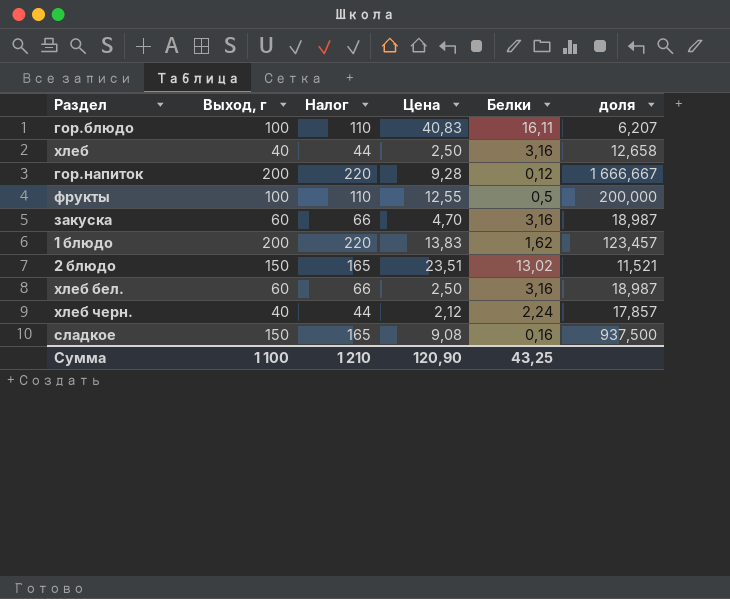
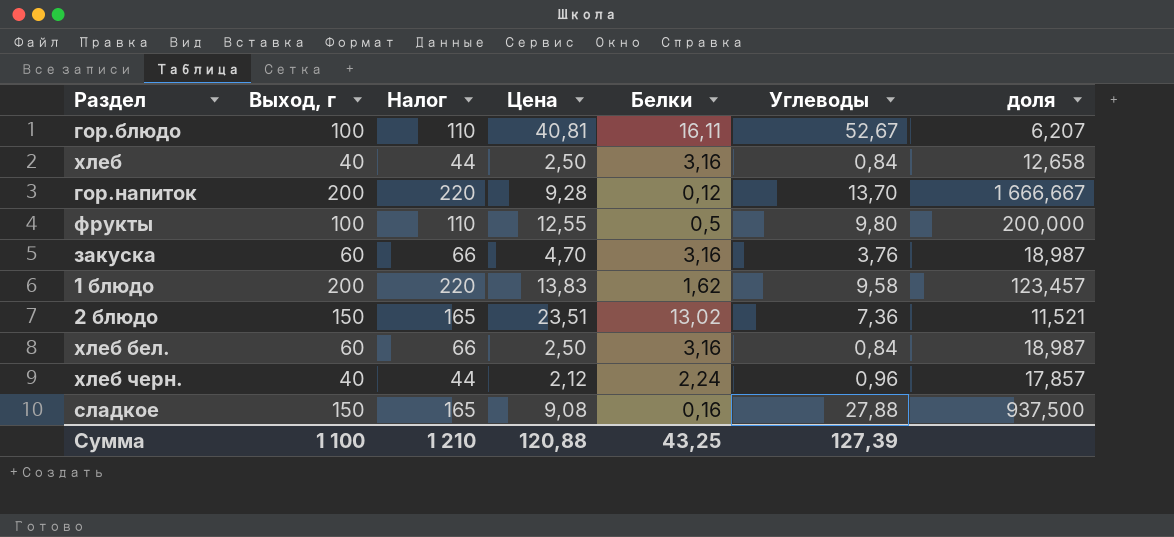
column Углеводы | position: none -> 6
гор.блюдо | Цена: 40,83 -> 40,81
Сумма | Цена: 120,90 -> 120,88

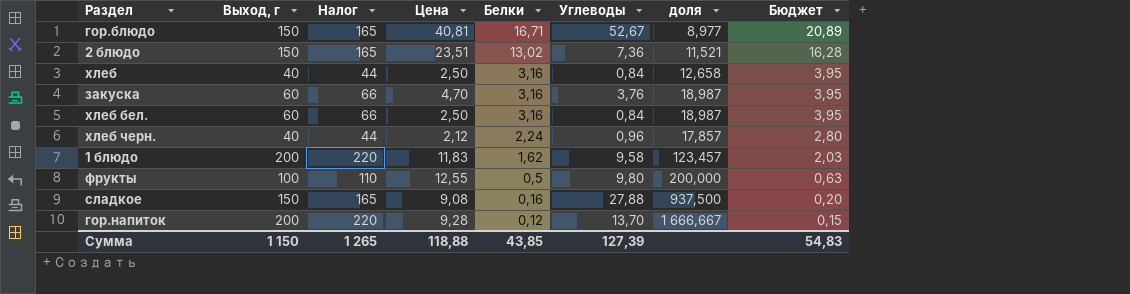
row order: none -> Белки descending
column Бюджет | formula: none -> [Белки] * 1,25
гор.блюдо | Выход, г: 100 -> 150
гор.блюдо | Налог: 110 -> 165
гор.блюдо | Белки: 16,11 -> 16,71
гор.блюдо | доля: 6,207 -> 8,977
1 блюдо | Цена: 13,83 -> 11,83
Сумма | Выход, г: 1 100 -> 1 150
Сумма | Налог: 1 210 -> 1 265
Сумма | Цена: 120,88 -> 118,88
Сумма | Белки: 43,25 -> 43,85

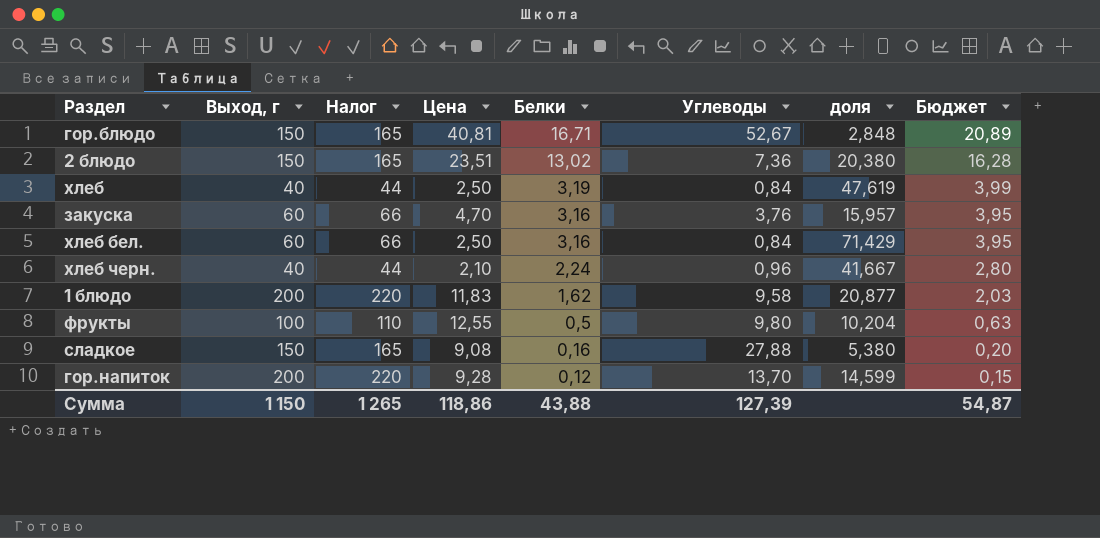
column доля | formula: [Выход, г] / [Белки] -> [Выход, г] / [Углеводы]
хлеб | Белки: 3,16 -> 3,19
хлеб | Бюджет: 3,95 -> 3,99
хлеб черн. | Цена: 2,12 -> 2,10
Сумма | Цена: 118,88 -> 118,86
Сумма | Белки: 43,85 -> 43,88
Сумма | Бюджет: 54,83 -> 54,87

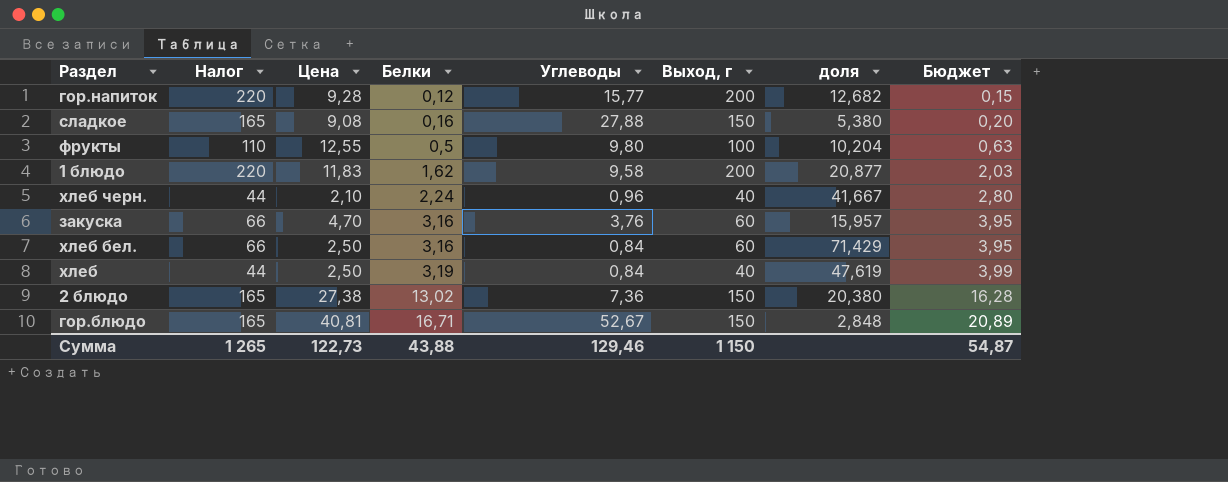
row order: Белки descending -> Белки ascending
column Выход, г | position: 2 -> 6
гор.напиток | Углеводы: 13,70 -> 15,77
гор.напиток | доля: 14,599 -> 12,682
2 блюдо | Цена: 23,51 -> 27,38
Сумма | Цена: 118,86 -> 122,73
Сумма | Углеводы: 127,39 -> 129,46

